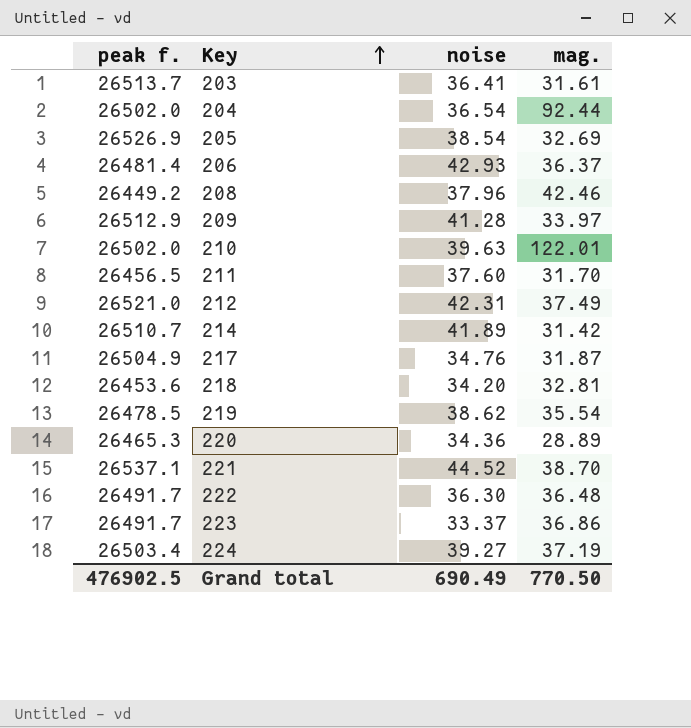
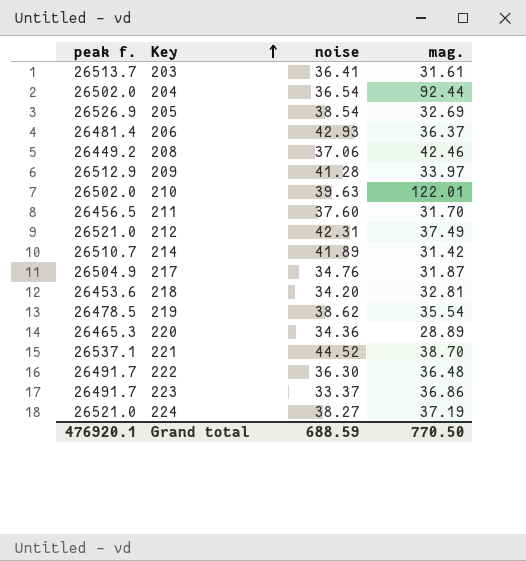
208 | noise: 37.96 -> 37.06
224 | peak f.: 26503.4 -> 26521.0
224 | noise: 39.27 -> 38.27
Grand total | peak f.: 476902.5 -> 476920.1
Grand total | noise: 690.49 -> 688.59

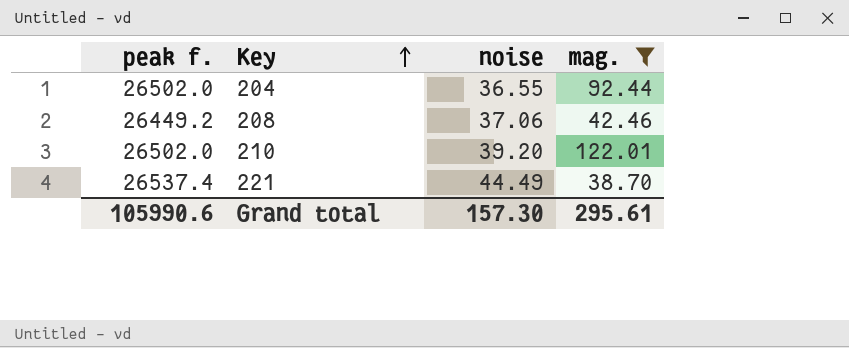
filter: none -> mag. >= 38.70
204 | noise: 36.54 -> 36.55
210 | noise: 39.63 -> 39.20
221 | peak f.: 26537.1 -> 26537.4
221 | noise: 44.52 -> 44.49
Grand total | peak f.: 476920.1 -> 105990.6
Grand total | noise: 688.59 -> 157.30
Grand total | mag.: 770.50 -> 295.61

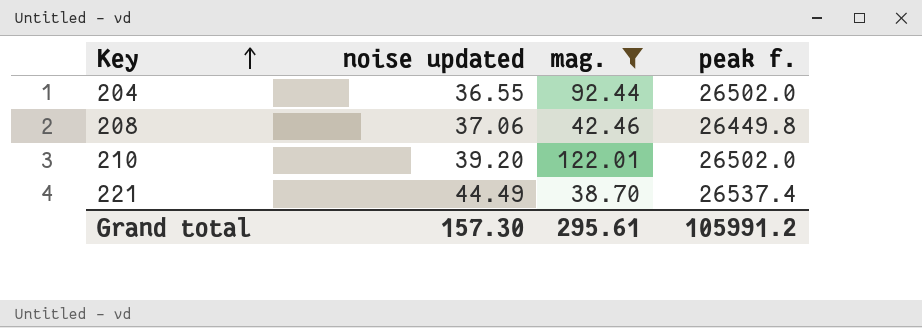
column name: noise -> noise updated
column peak f. | position: 1 -> 4
208 | peak f.: 26449.2 -> 26449.8
Grand total | peak f.: 105990.6 -> 105991.2

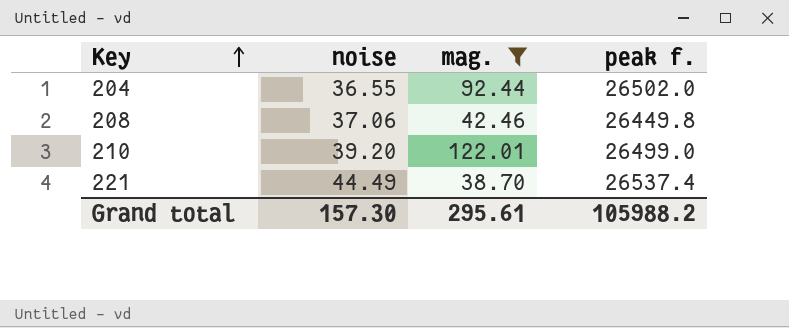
column name: noise updated -> noise
210 | peak f.: 26502.0 -> 26499.0
Grand total | peak f.: 105991.2 -> 105988.2

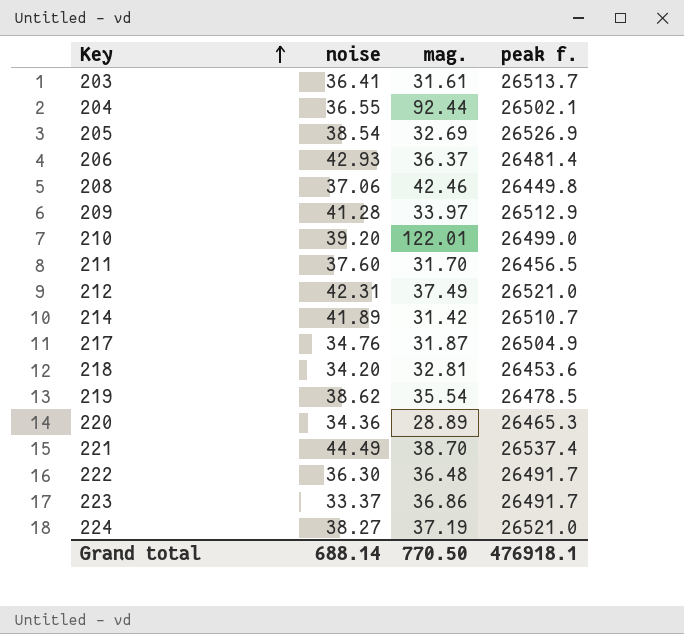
filter: mag. >= 38.70 -> none
204 | peak f.: 26502.0 -> 26502.1
Grand total | noise: 157.30 -> 688.14
Grand total | mag.: 295.61 -> 770.50
Grand total | peak f.: 105988.2 -> 476918.1

